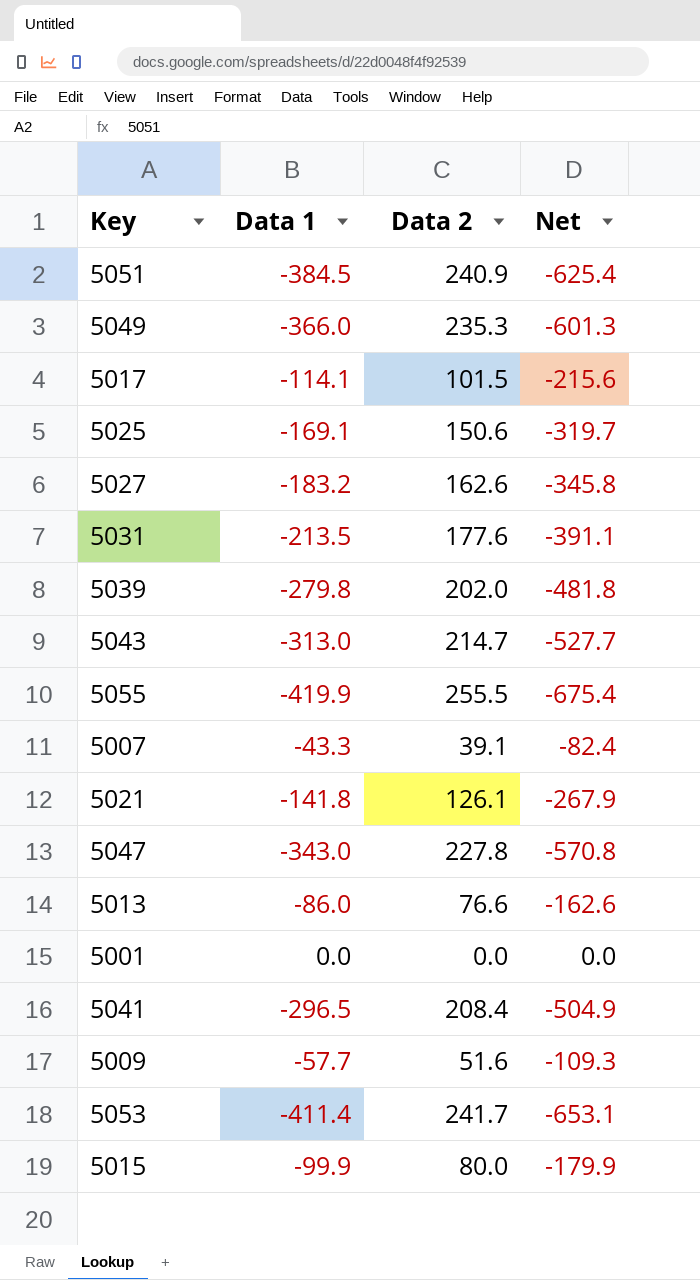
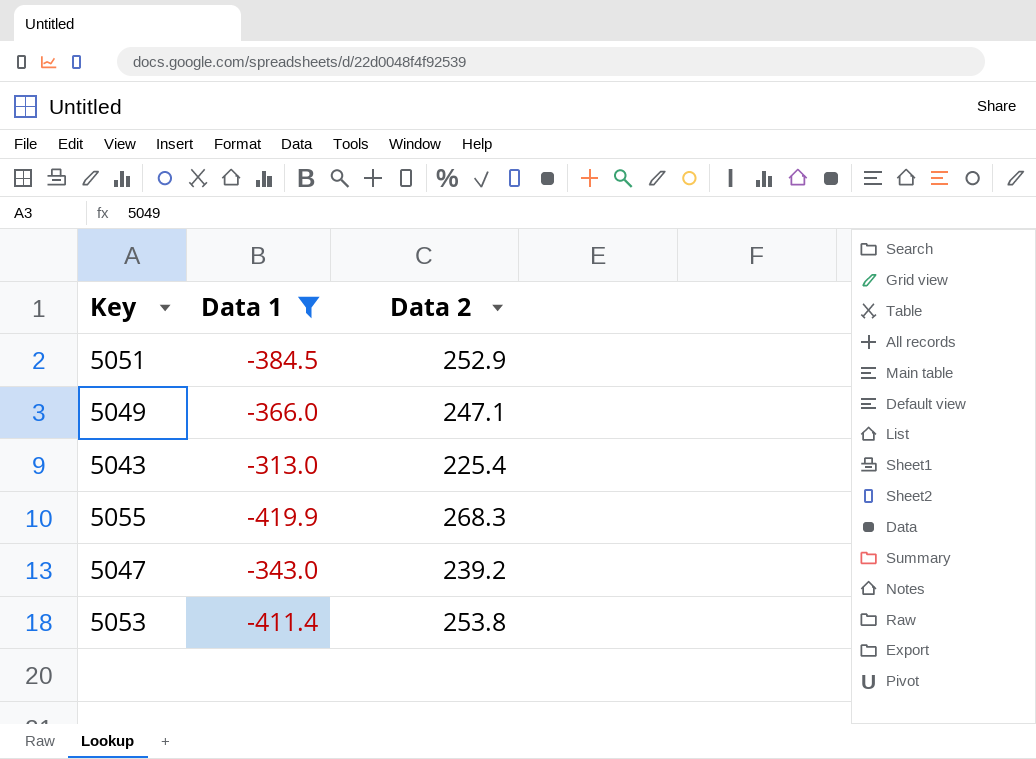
filter: none -> Data 1 <= -313.0
column Net | formula: [Data 1] - [Data 2] -> none
5051 | Data 2: 240.9 -> 252.9
5049 | Data 2: 235.3 -> 247.1
5043 | Data 2: 214.7 -> 225.4
5055 | Data 2: 255.5 -> 268.3
5047 | Data 2: 227.8 -> 239.2
5053 | Data 2: 241.7 -> 253.8

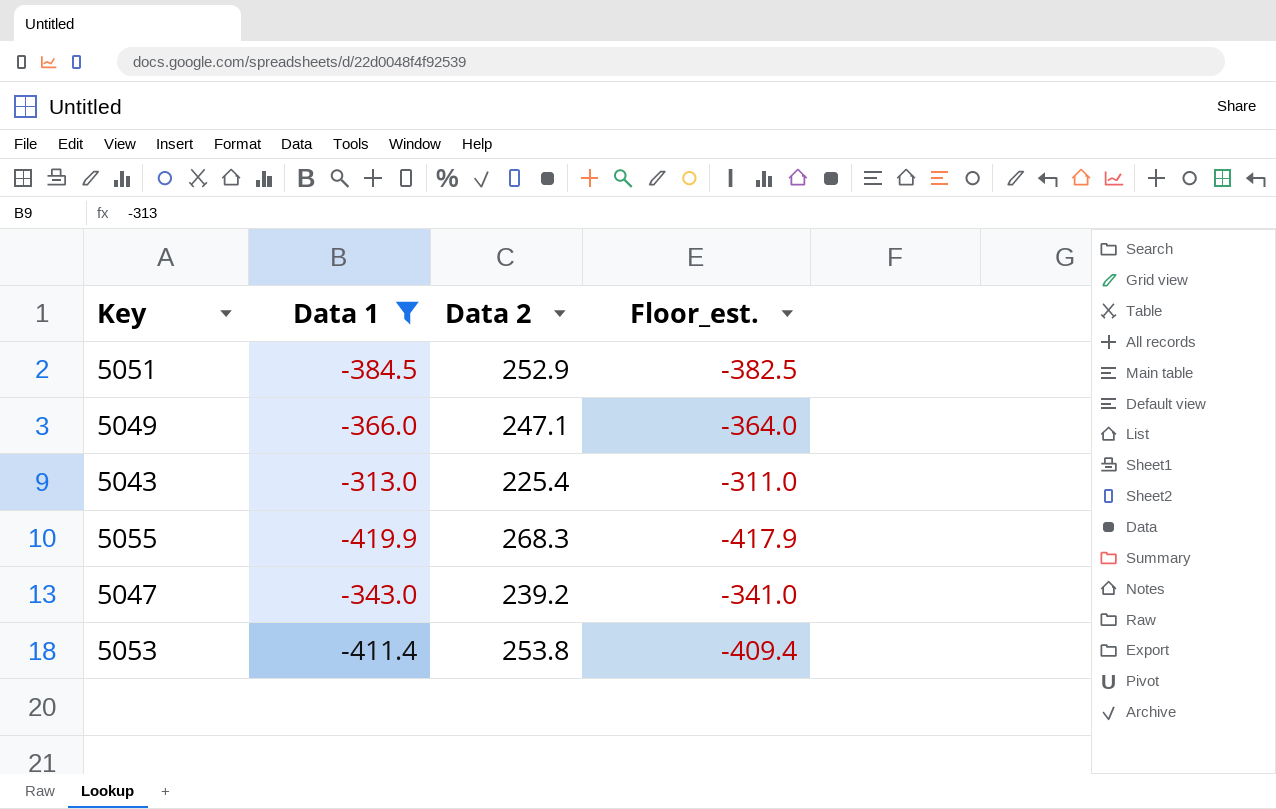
column Floor_est. | formula: none -> [Data 1] + 2

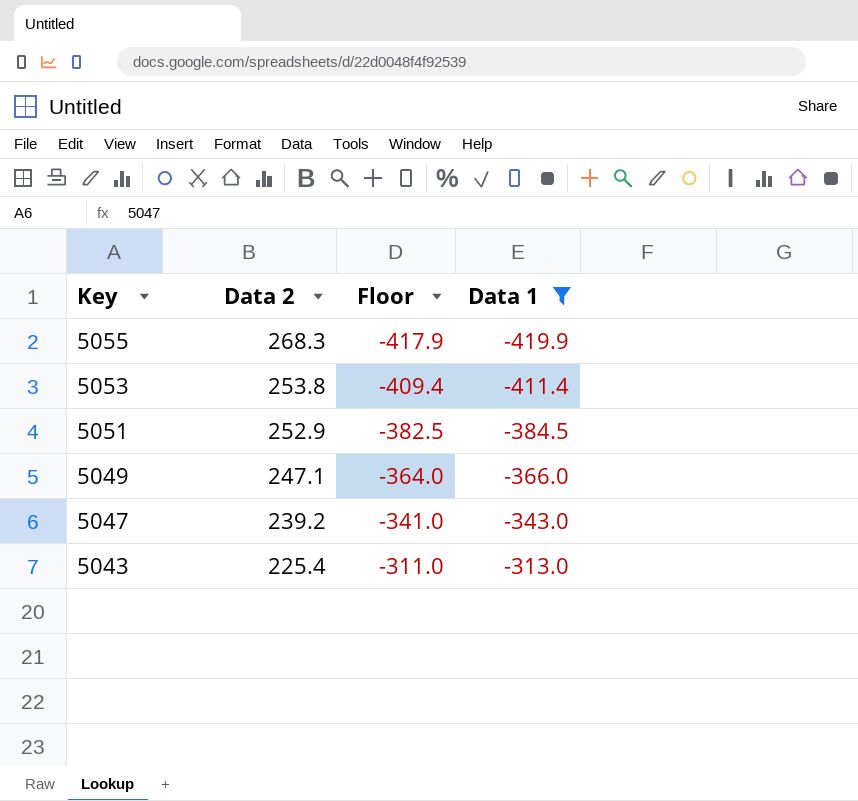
row order: none -> Key descending
column name: Floor_est. -> Floor
column Data 1 | position: 2 -> 4

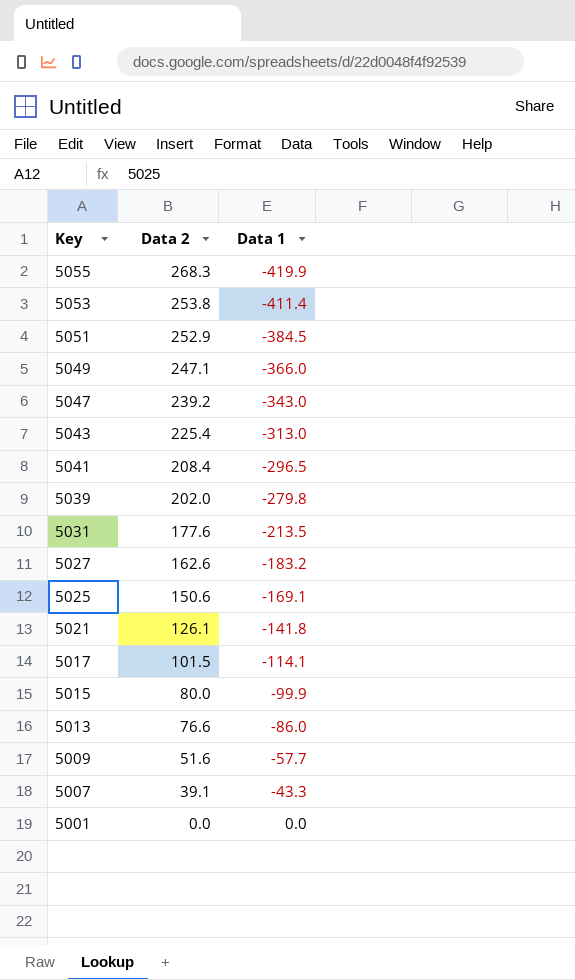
filter: Data 1 <= -313.0 -> none
column Floor | formula: [Data 1] + 2 -> none

